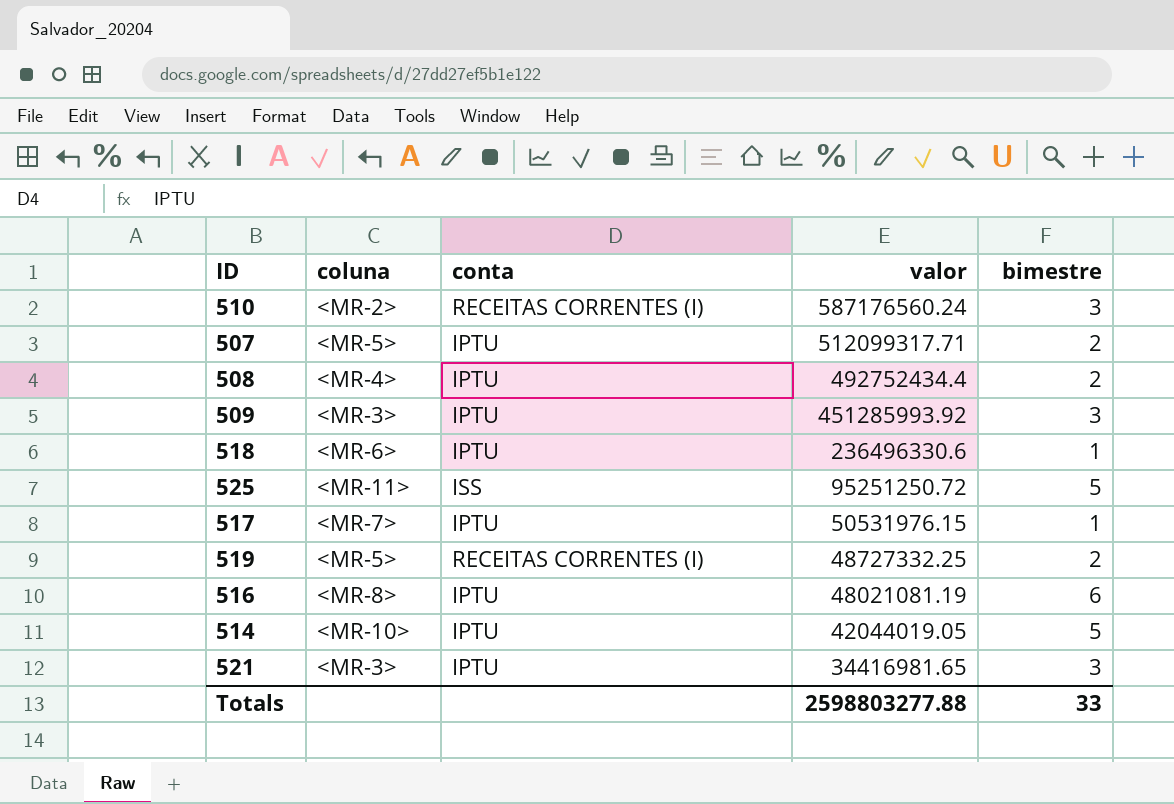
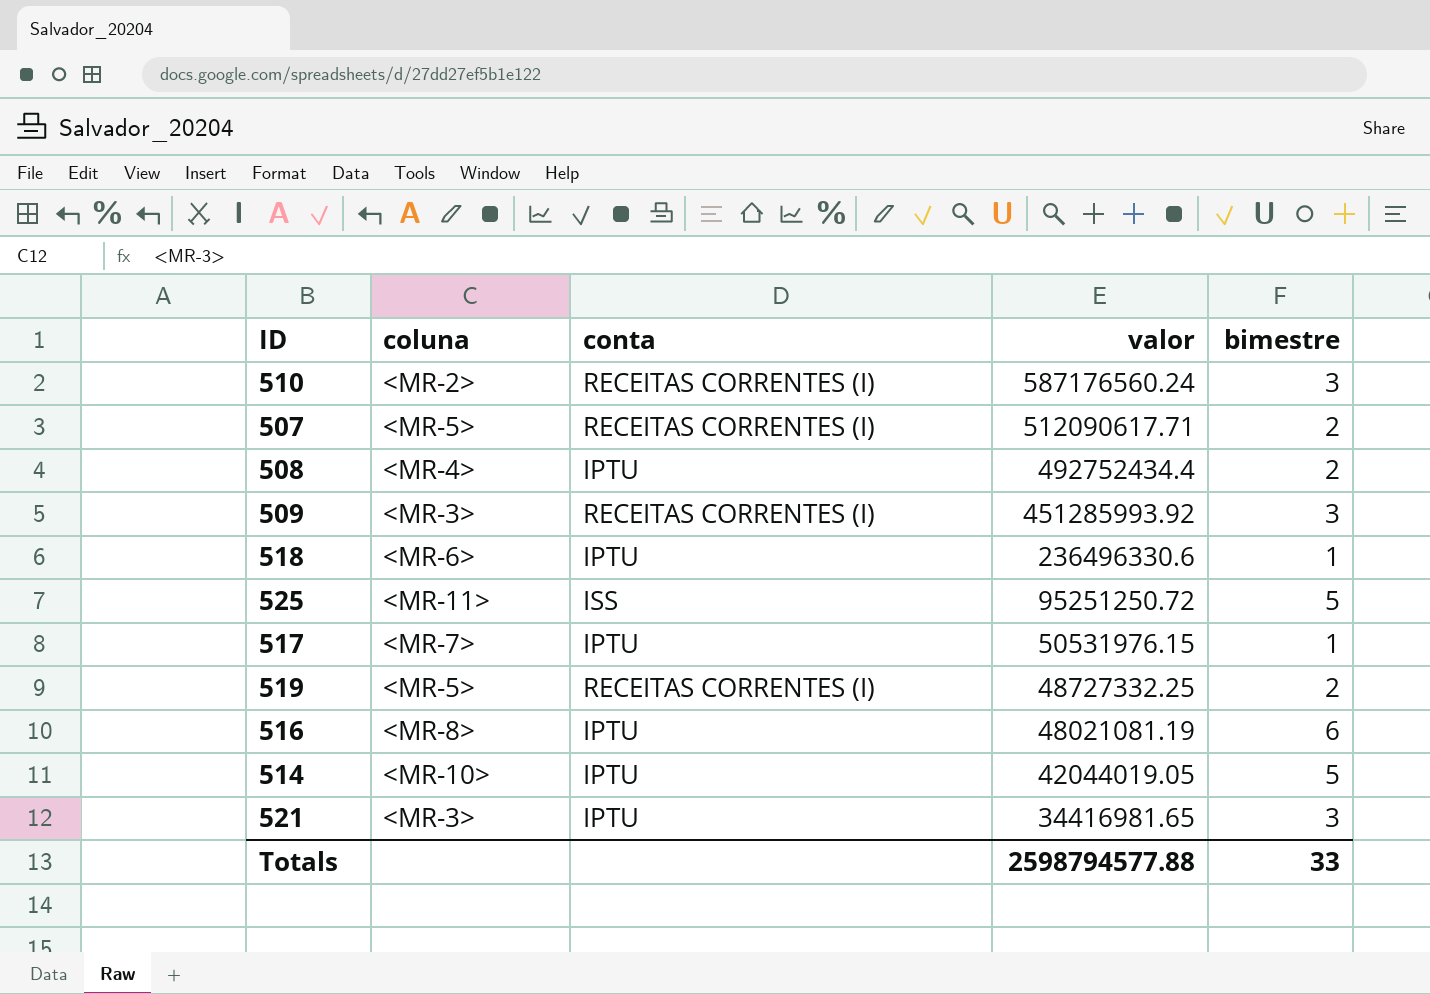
507 | conta: IPTU -> RECEITAS CORRENTES (I)
507 | valor: 512099317.71 -> 512090617.71
509 | conta: IPTU -> RECEITAS CORRENTES (I)
Totals | valor: 2598803277.88 -> 2598794577.88

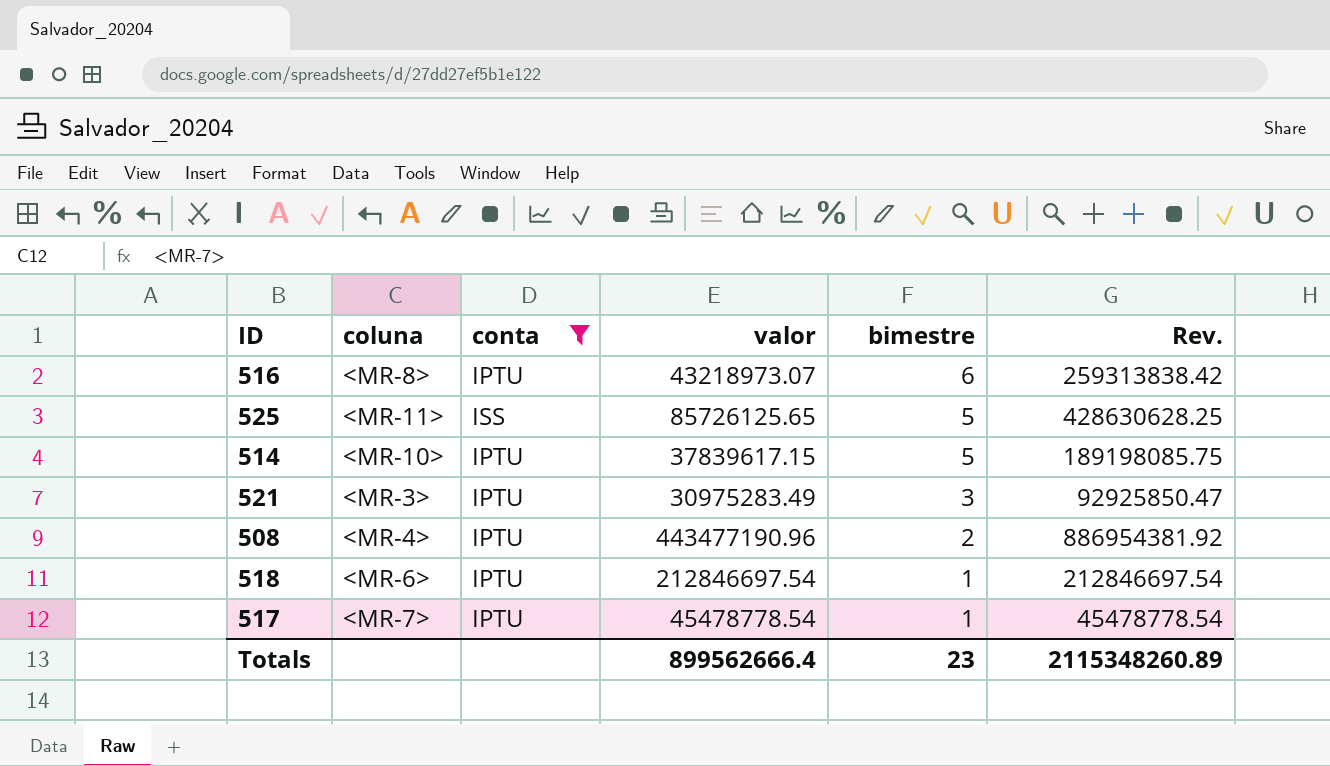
filter: none -> conta != RECEITAS CORRENTES (I)
row order: valor descending -> bimestre descending
column Rev. | formula: none -> [valor] * [bimestre]
516 | valor: 48021081.19 -> 43218973.07
525 | valor: 95251250.72 -> 85726125.65
514 | valor: 42044019.05 -> 37839617.15
521 | valor: 34416981.65 -> 30975283.49
508 | valor: 492752434.4 -> 443477190.96
518 | valor: 236496330.6 -> 212846697.54
517 | valor: 50531976.15 -> 45478778.54
Totals | valor: 2598794577.88 -> 899562666.4
Totals | bimestre: 33 -> 23

